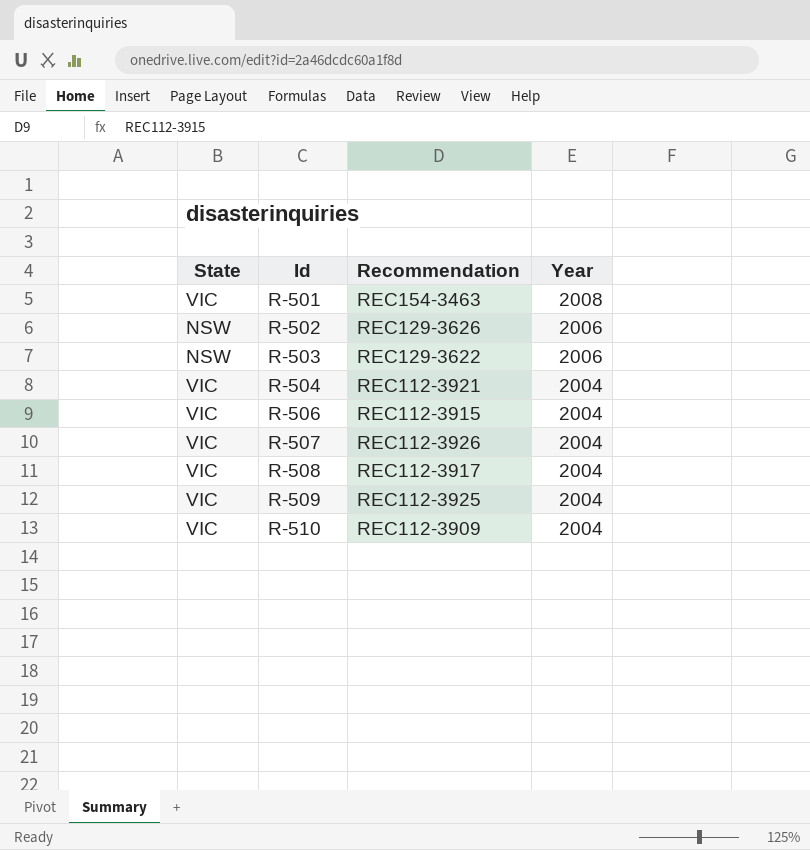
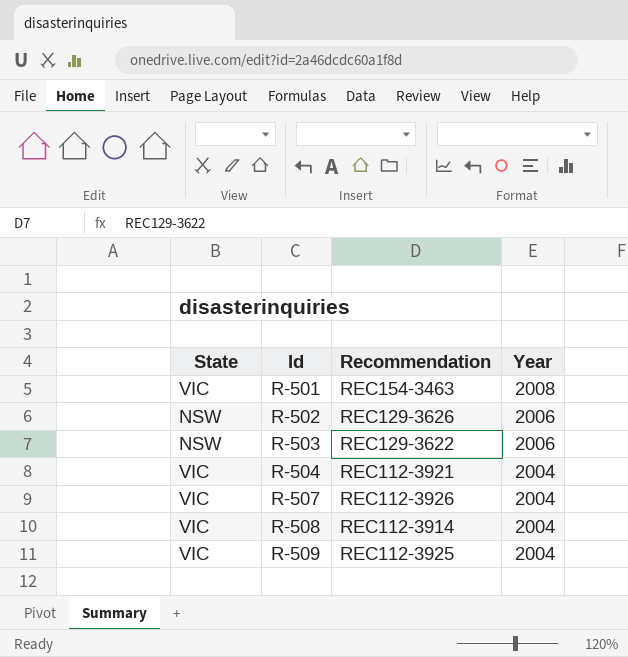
row R-506: VIC | REC112-3915 | 2004 -> none
row R-510: VIC | REC112-3909 | 2004 -> none
R-508 | Recommendation: REC112-3917 -> REC112-3914

